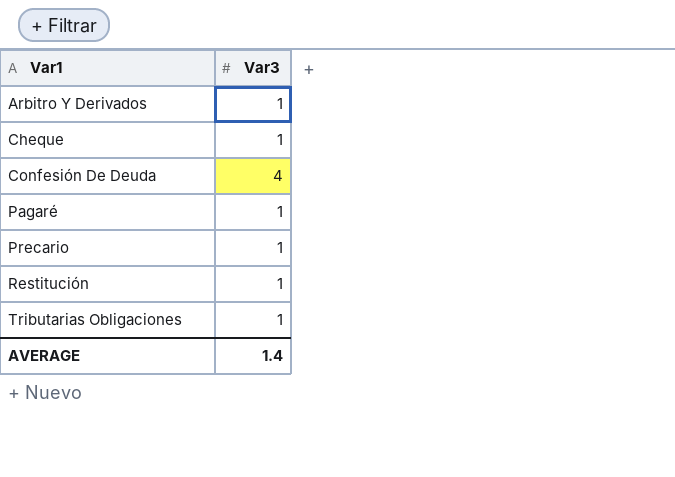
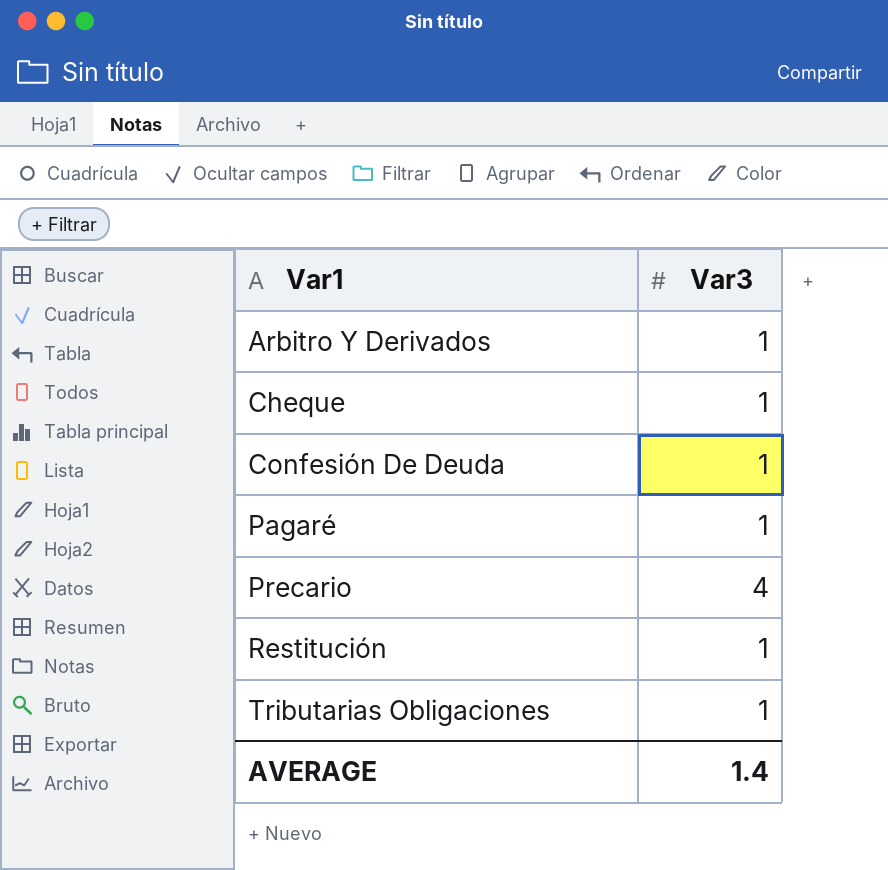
Confesión De Deuda | Var3: 4 -> 1
Precario | Var3: 1 -> 4

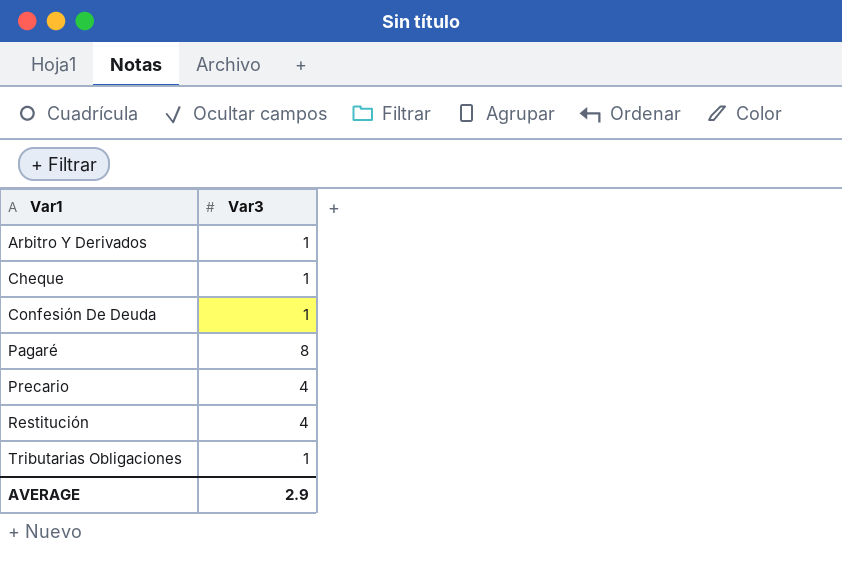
Pagaré | Var3: 1 -> 8
Restitución | Var3: 1 -> 4
AVERAGE | Var3: 1.4 -> 2.9

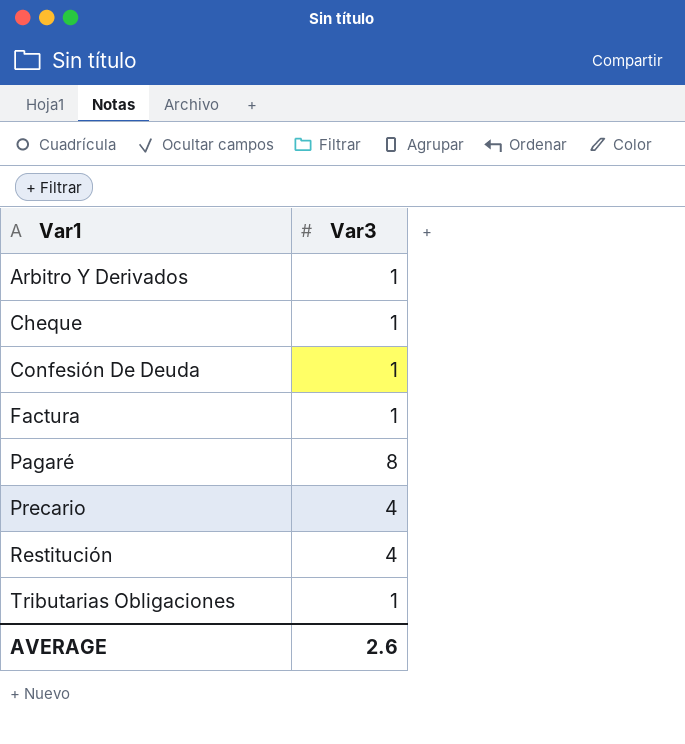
row Factura: none -> 1
AVERAGE | Var3: 2.9 -> 2.6

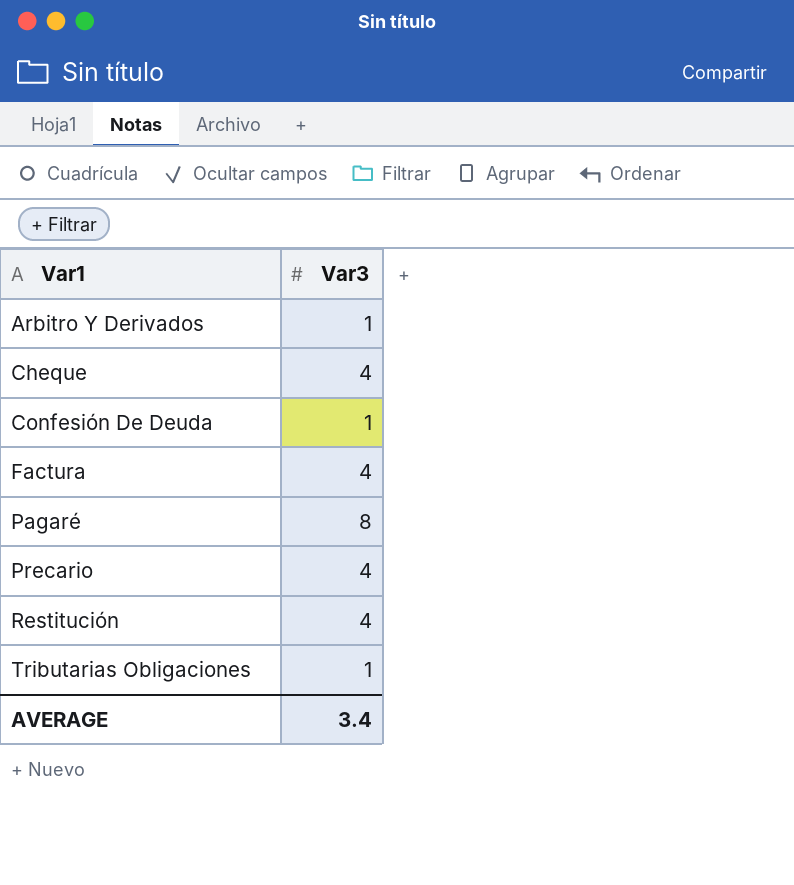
Cheque | Var3: 1 -> 4
Factura | Var3: 1 -> 4
AVERAGE | Var3: 2.6 -> 3.4

